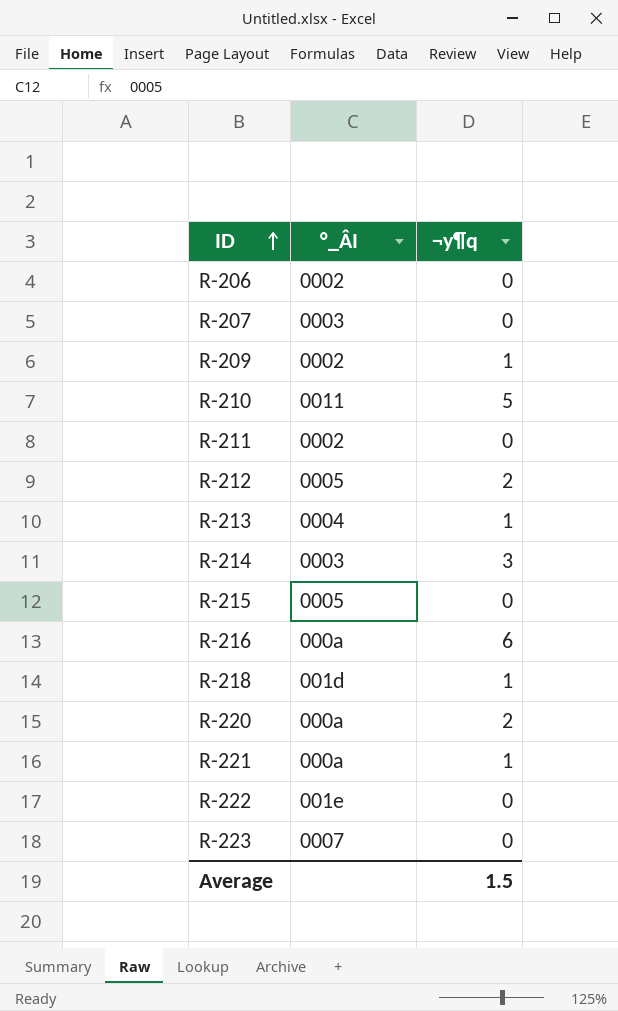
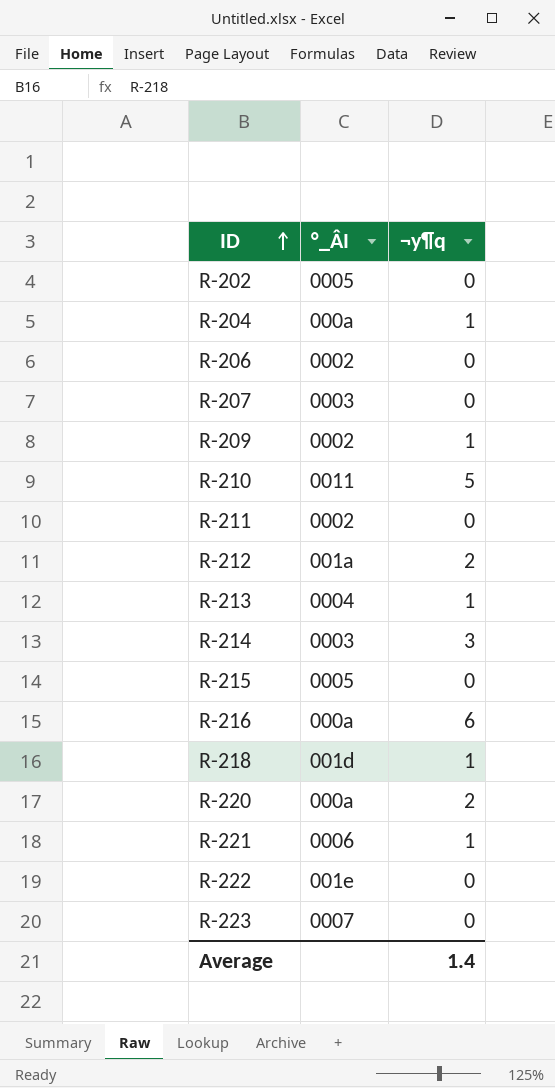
row R-202: none -> 0005 | 0
row R-204: none -> 000a | 1
R-212 | °_ÂI: 0005 -> 001a
R-221 | °_ÂI: 000a -> 0006
Average | ¬y¶q: 1.5 -> 1.4

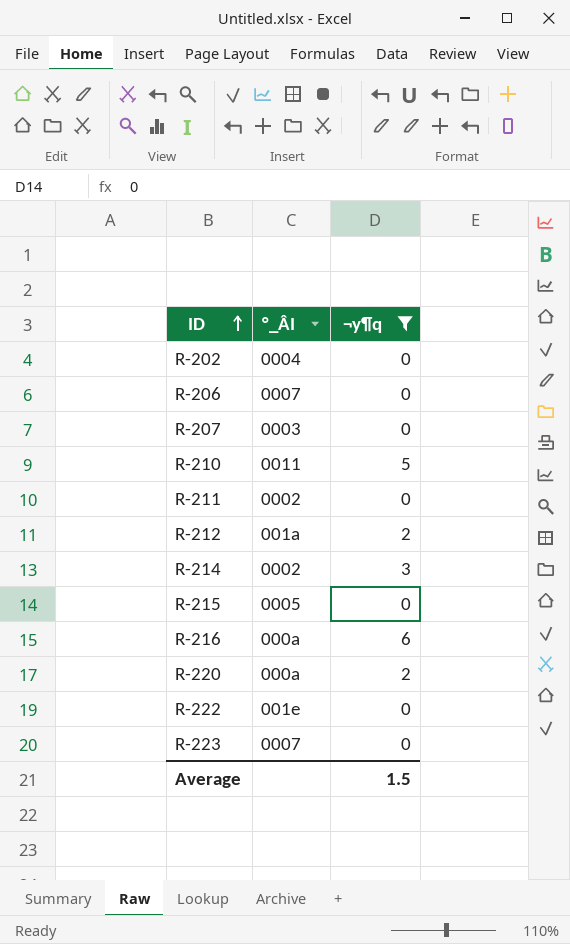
filter: none -> ¬y¶q != 1
R-202 | °_ÂI: 0005 -> 0004
R-206 | °_ÂI: 0002 -> 0007
R-214 | °_ÂI: 0003 -> 0002
Average | ¬y¶q: 1.4 -> 1.5

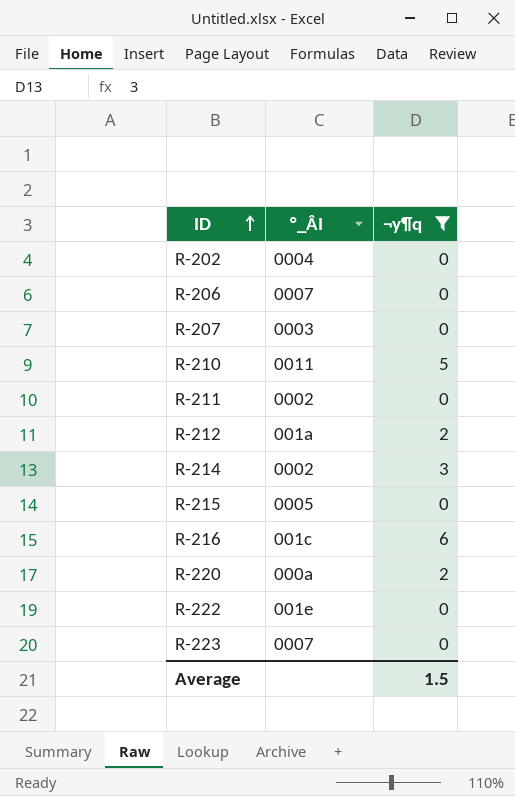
R-216 | °_ÂI: 000a -> 001c

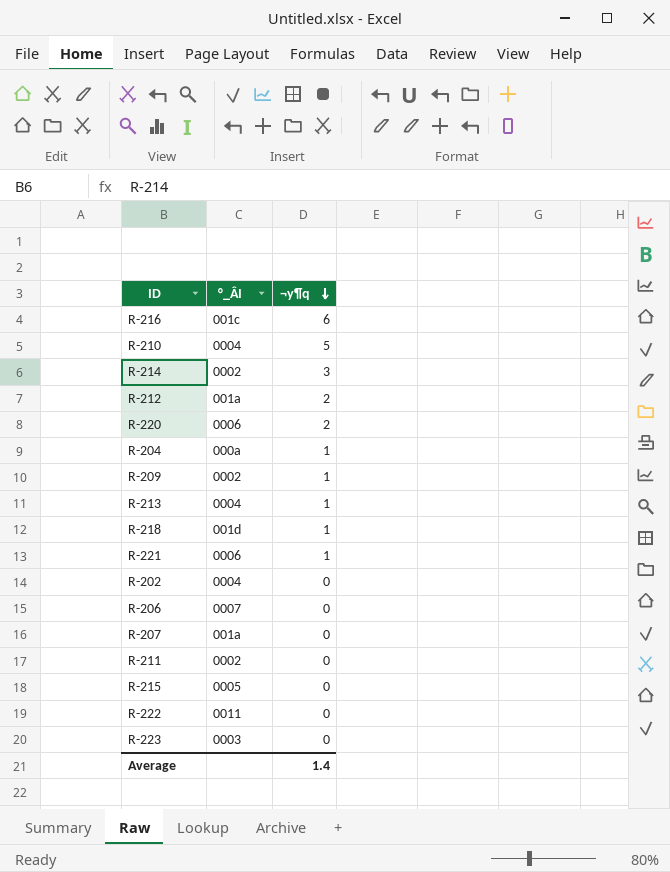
filter: ¬y¶q != 1 -> none
row order: ID ascending -> ¬y¶q descending
R-210 | °_ÂI: 0011 -> 0004
R-220 | °_ÂI: 000a -> 0006
R-207 | °_ÂI: 0003 -> 001a
R-222 | °_ÂI: 001e -> 0011
R-223 | °_ÂI: 0007 -> 0003
Average | ¬y¶q: 1.5 -> 1.4

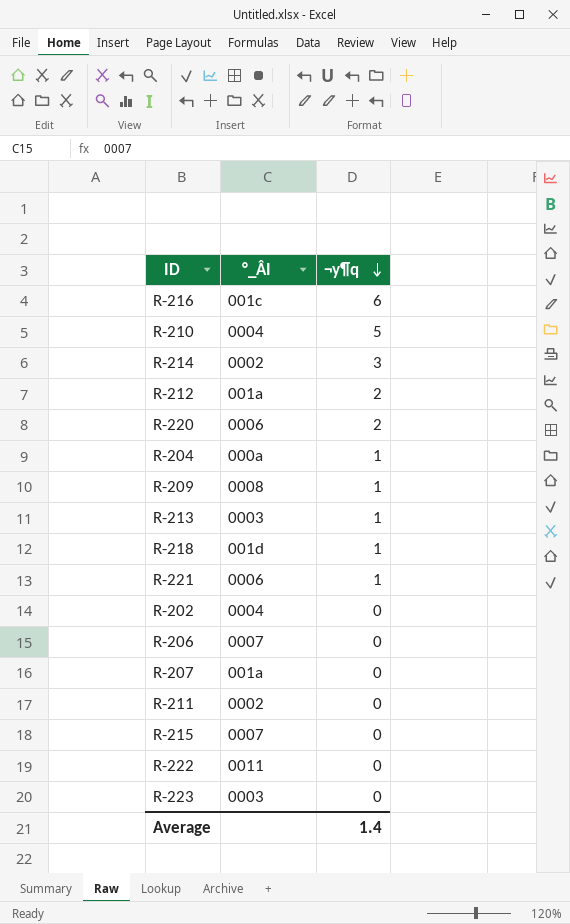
R-209 | °_ÂI: 0002 -> 0008
R-213 | °_ÂI: 0004 -> 0003
R-215 | °_ÂI: 0005 -> 0007

